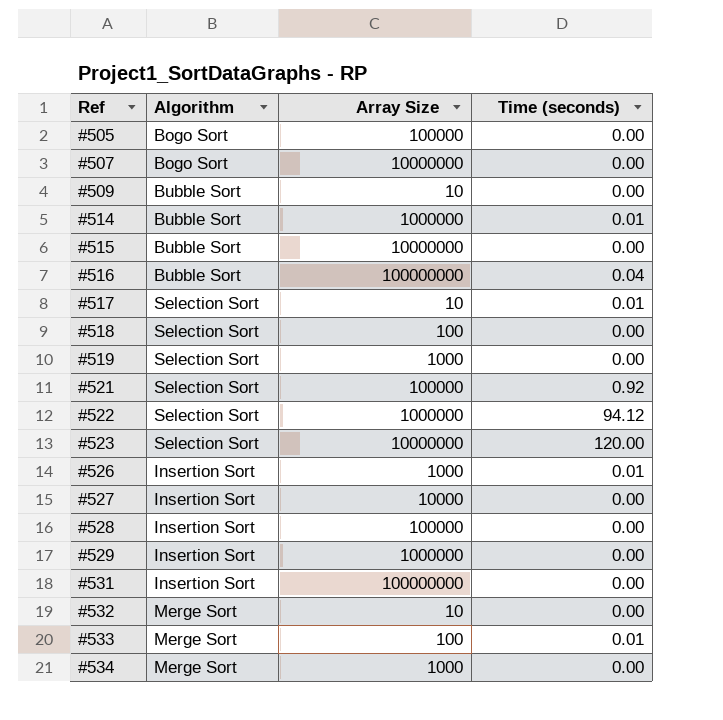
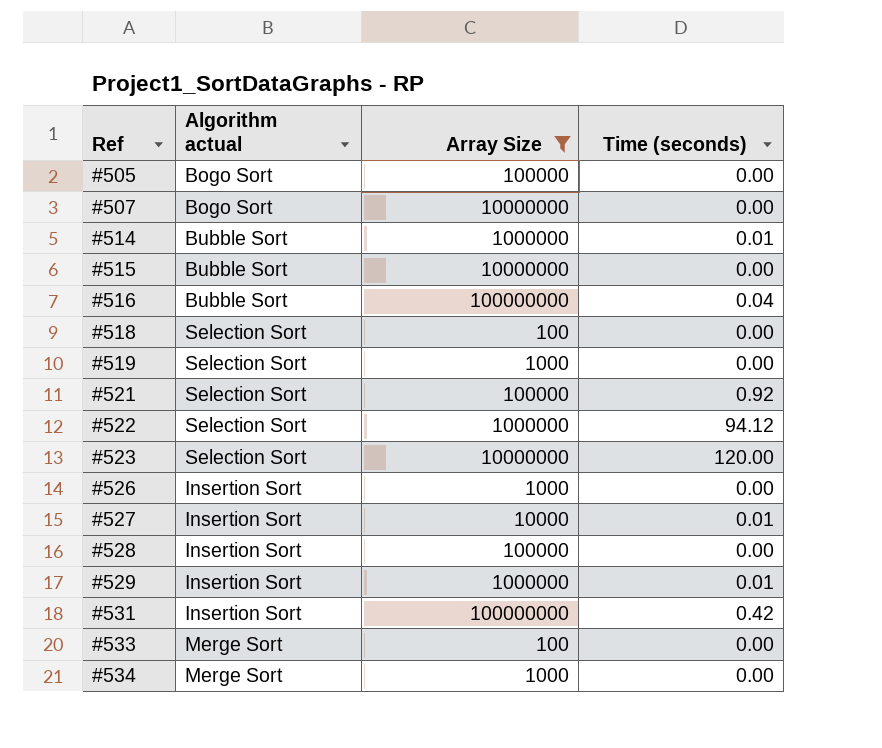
filter: none -> Array Size != 10
column name: Algorithm -> Algorithm actual
#526 | Time (seconds): 0.01 -> 0.00
#527 | Time (seconds): 0.00 -> 0.01
#529 | Time (seconds): 0.00 -> 0.01
#531 | Time (seconds): 0.00 -> 0.42
#533 | Time (seconds): 0.01 -> 0.00

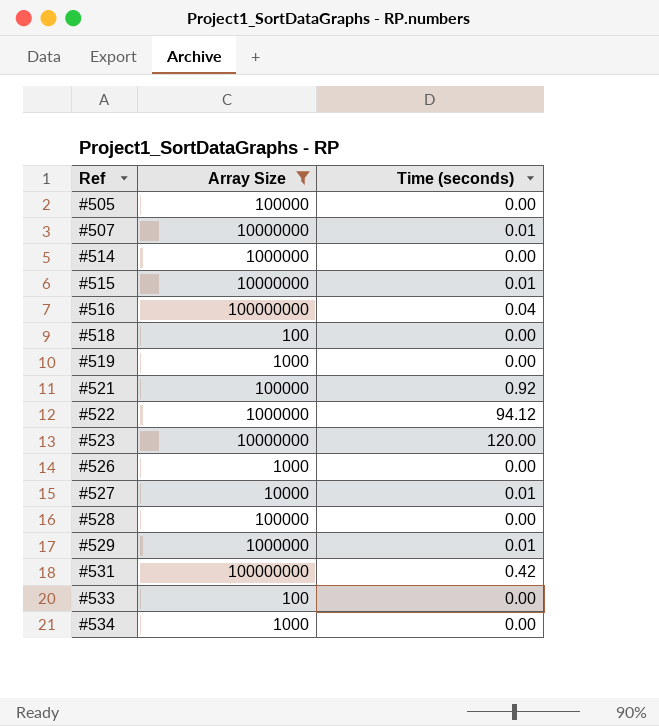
column Algorithm actual | position: 2 -> none
#507 | Time (seconds): 0.00 -> 0.01
#514 | Time (seconds): 0.01 -> 0.00
#515 | Time (seconds): 0.00 -> 0.01

